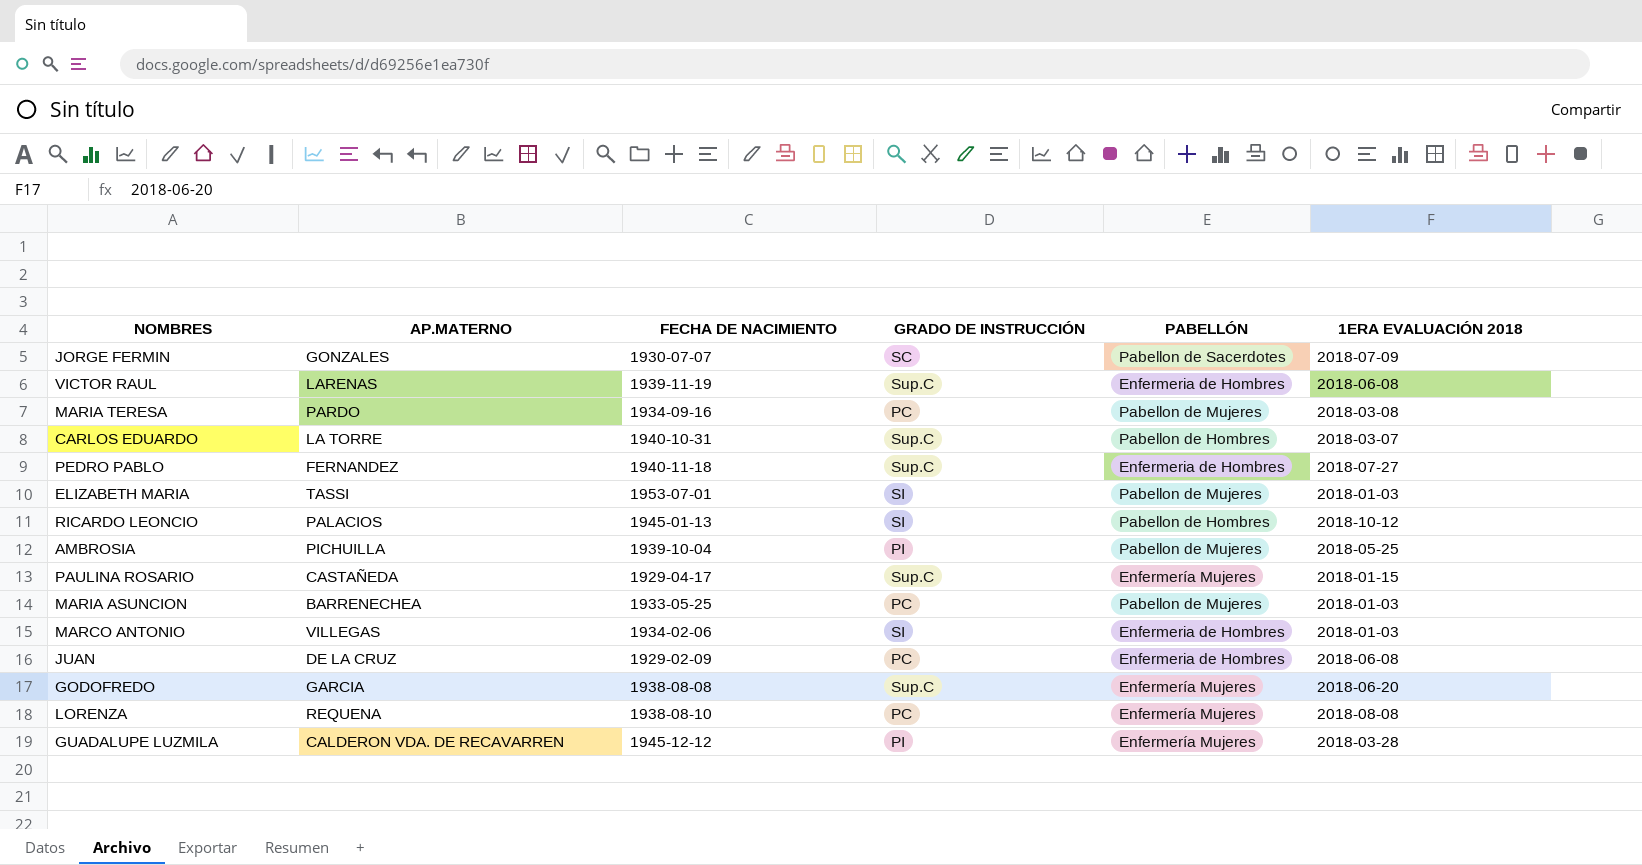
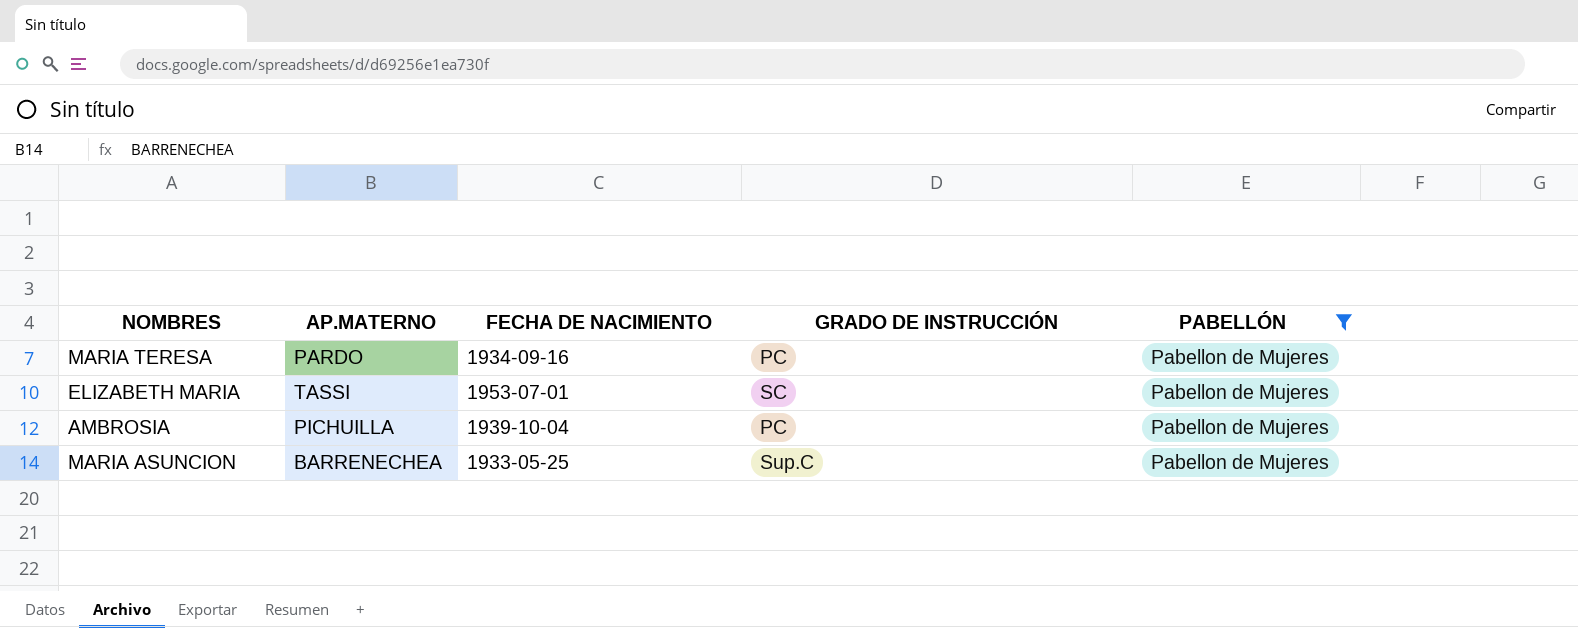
filter: none -> PABELLÓN = Pabellon de Mujeres
column 1ERA EVALUACIÓN 2018 | position: 6 -> none
ELIZABETH MARIA | GRADO DE INSTRUCCIÓN: SI -> SC
AMBROSIA | GRADO DE INSTRUCCIÓN: PI -> PC
MARIA ASUNCION | GRADO DE INSTRUCCIÓN: PC -> Sup.C

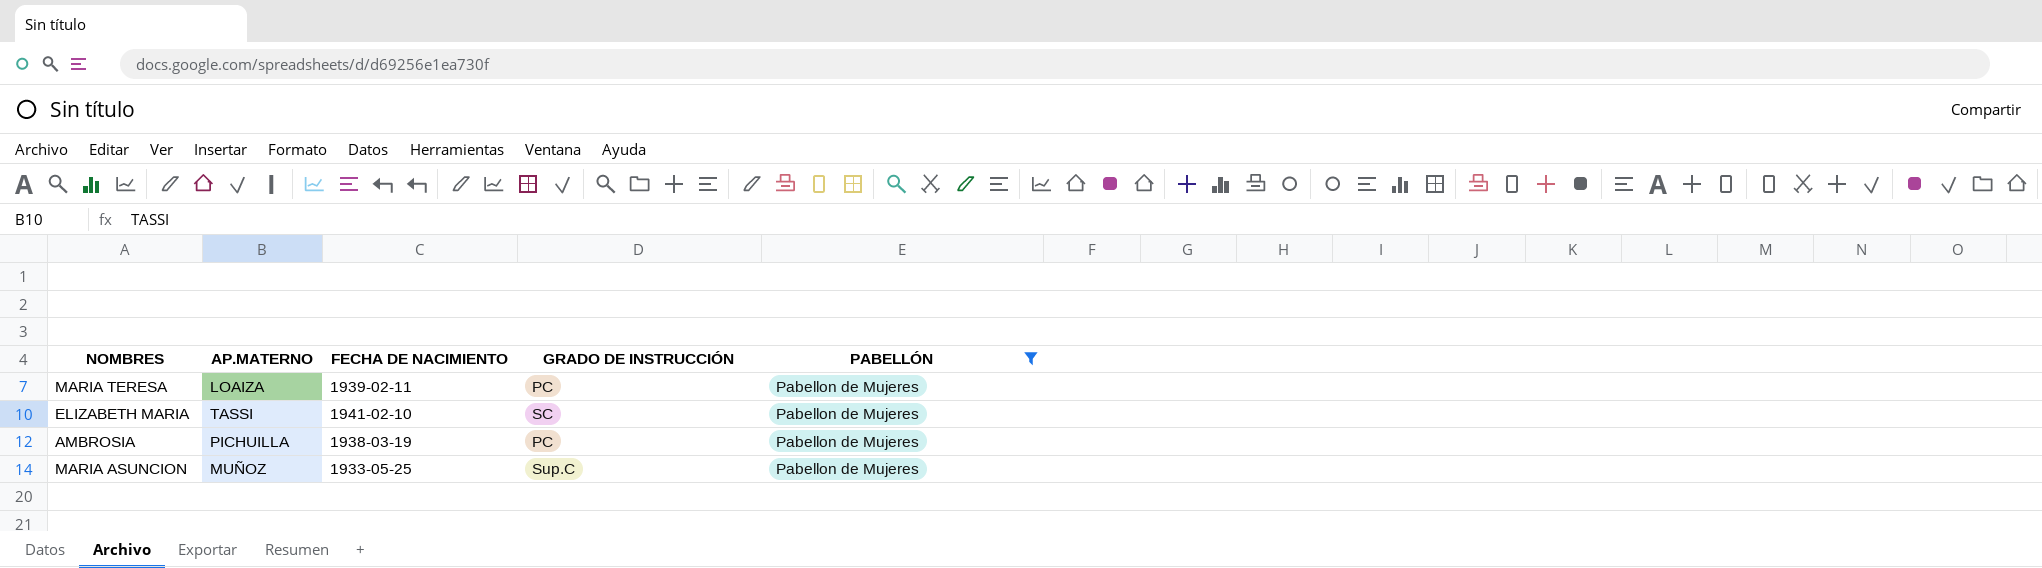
MARIA TERESA | AP.MATERNO: PARDO -> LOAIZA
MARIA TERESA | FECHA DE NACIMIENTO: 1934-09-16 -> 1939-02-11
ELIZABETH MARIA | FECHA DE NACIMIENTO: 1953-07-01 -> 1941-02-10
AMBROSIA | FECHA DE NACIMIENTO: 1939-10-04 -> 1938-03-19
MARIA ASUNCION | AP.MATERNO: BARRENECHEA -> MUÑOZ

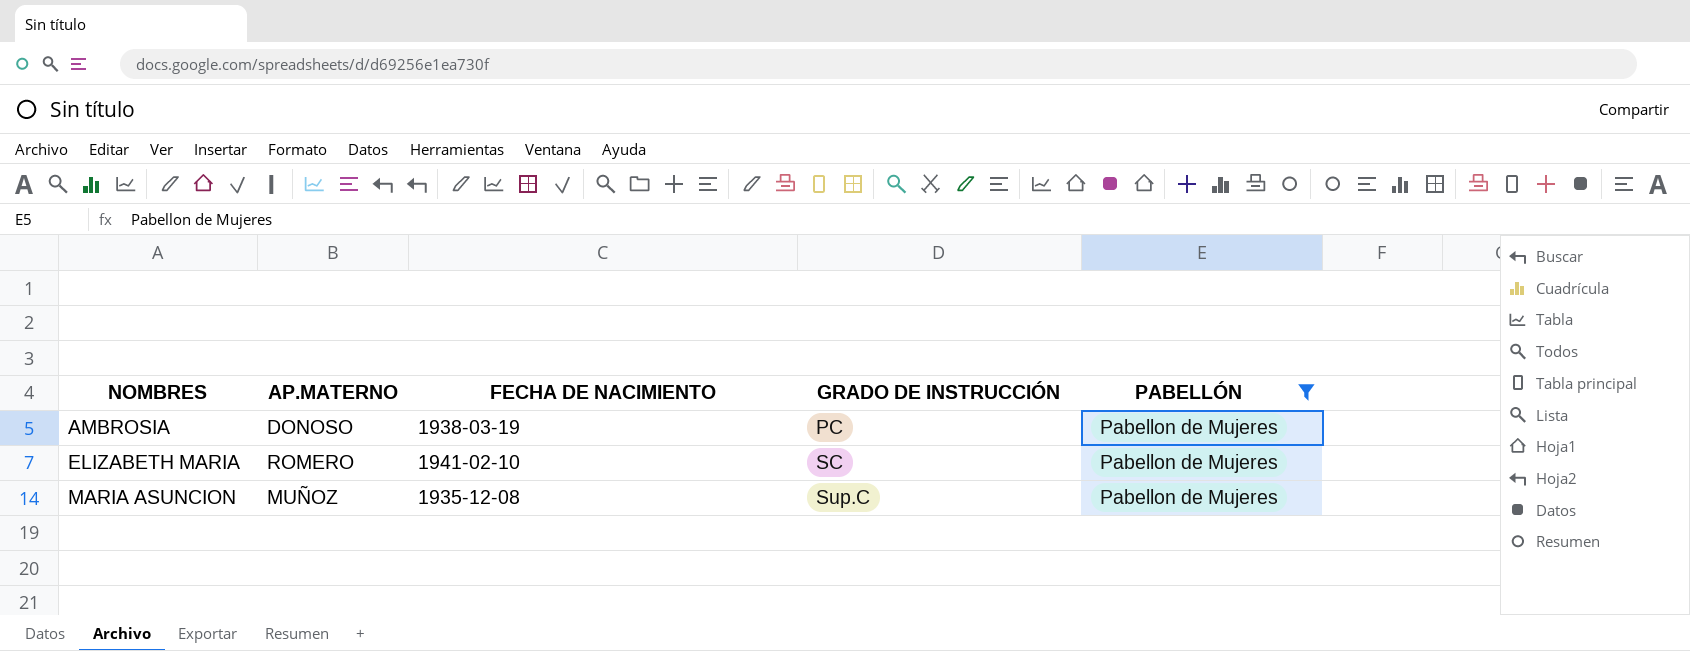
row order: none -> NOMBRES ascending
row MARIA TERESA: LOAIZA | 1939-02-11 | PC | Pabellon de Mujeres -> none
AMBROSIA | AP.MATERNO: PICHUILLA -> DONOSO
ELIZABETH MARIA | AP.MATERNO: TASSI -> ROMERO
MARIA ASUNCION | FECHA DE NACIMIENTO: 1933-05-25 -> 1935-12-08

